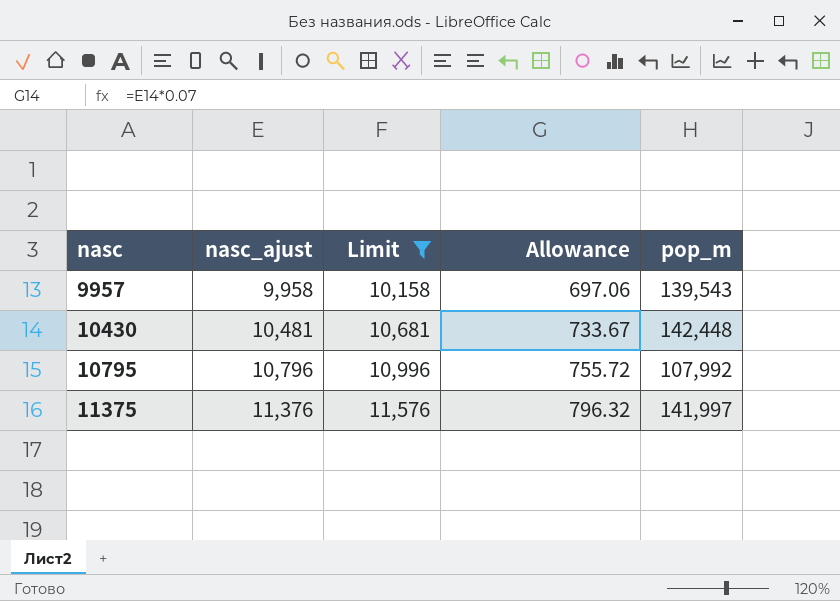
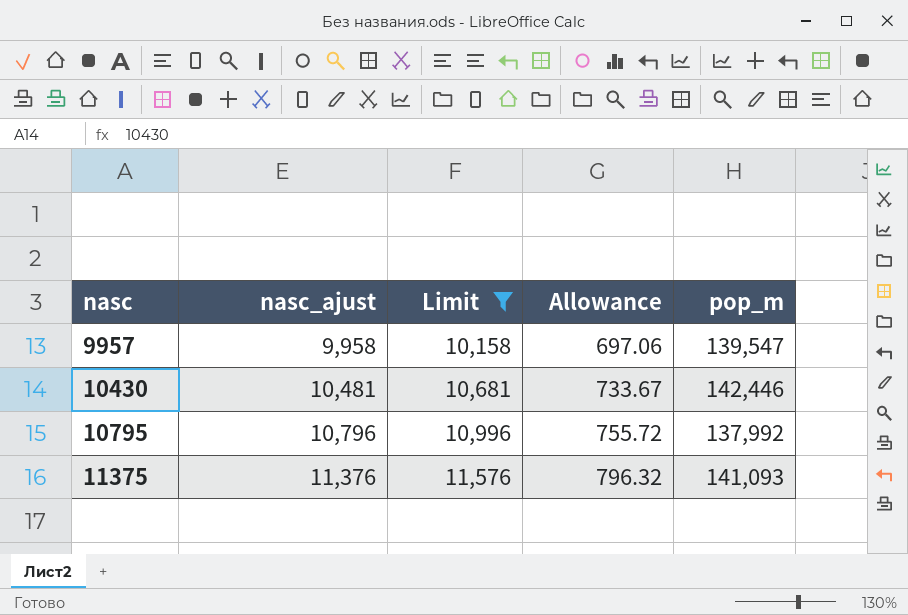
9957 | pop_m: 139,543 -> 139,547
10430 | pop_m: 142,448 -> 142,446
10795 | pop_m: 107,992 -> 137,992
11375 | pop_m: 141,997 -> 141,093

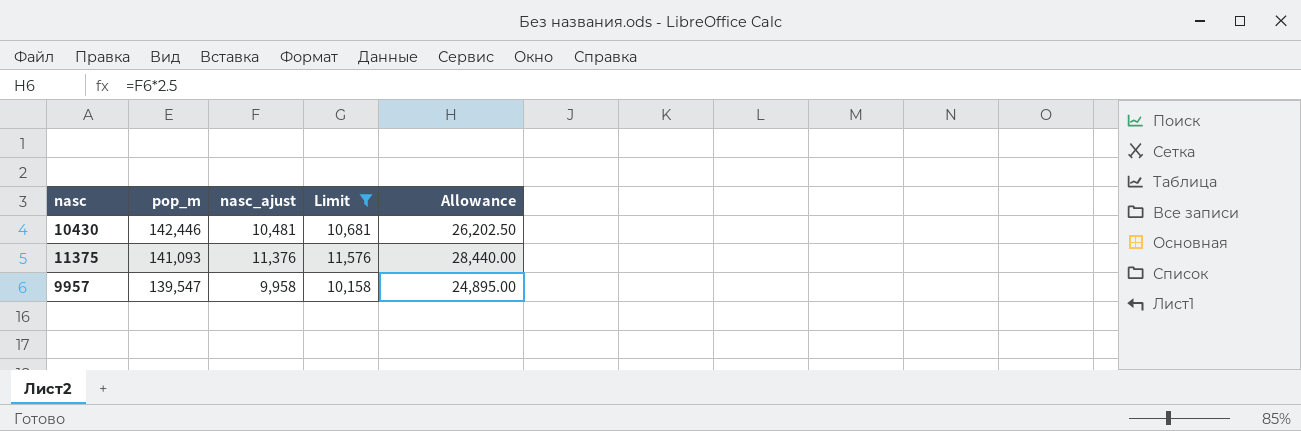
row order: nasc ascending -> pop_m descending
column pop_m | position: 5 -> 2
column Allowance | formula: [nasc_ajust] * 0.07 -> [nasc_ajust] * 2.5
row 10795: 10,796 | 10,996 | 755.72 | 137,992 -> none

